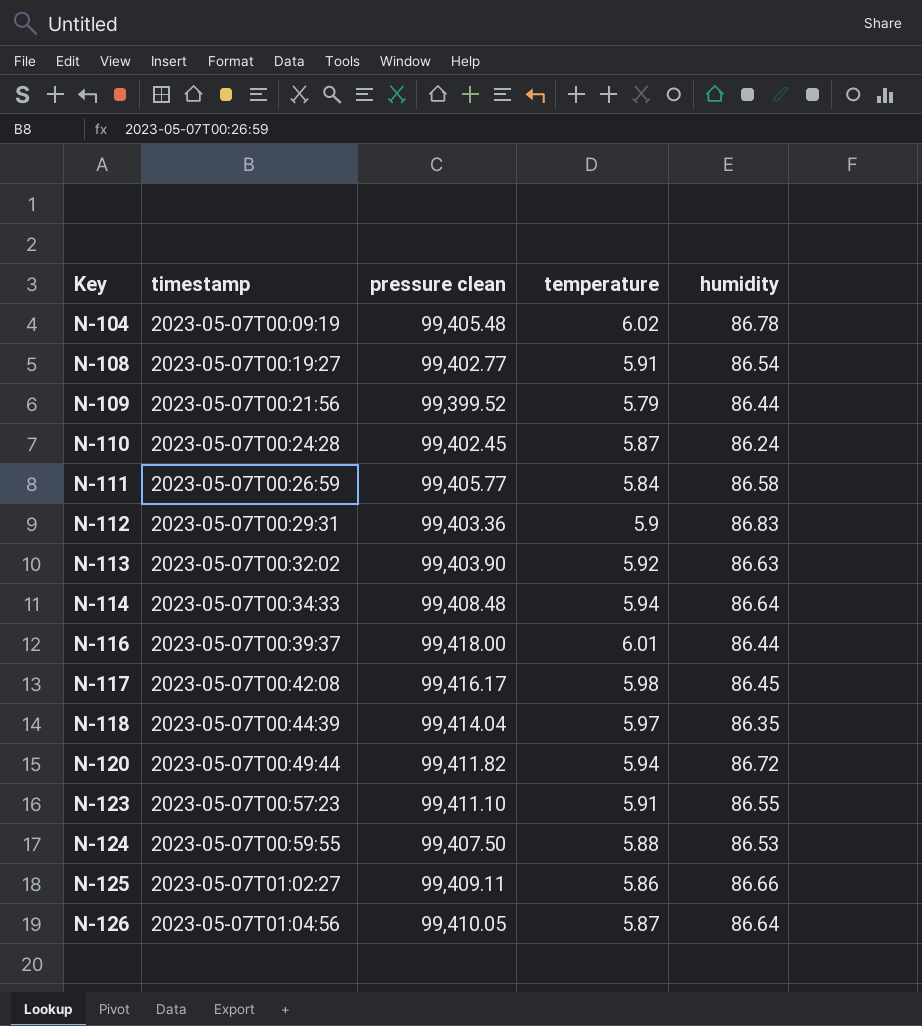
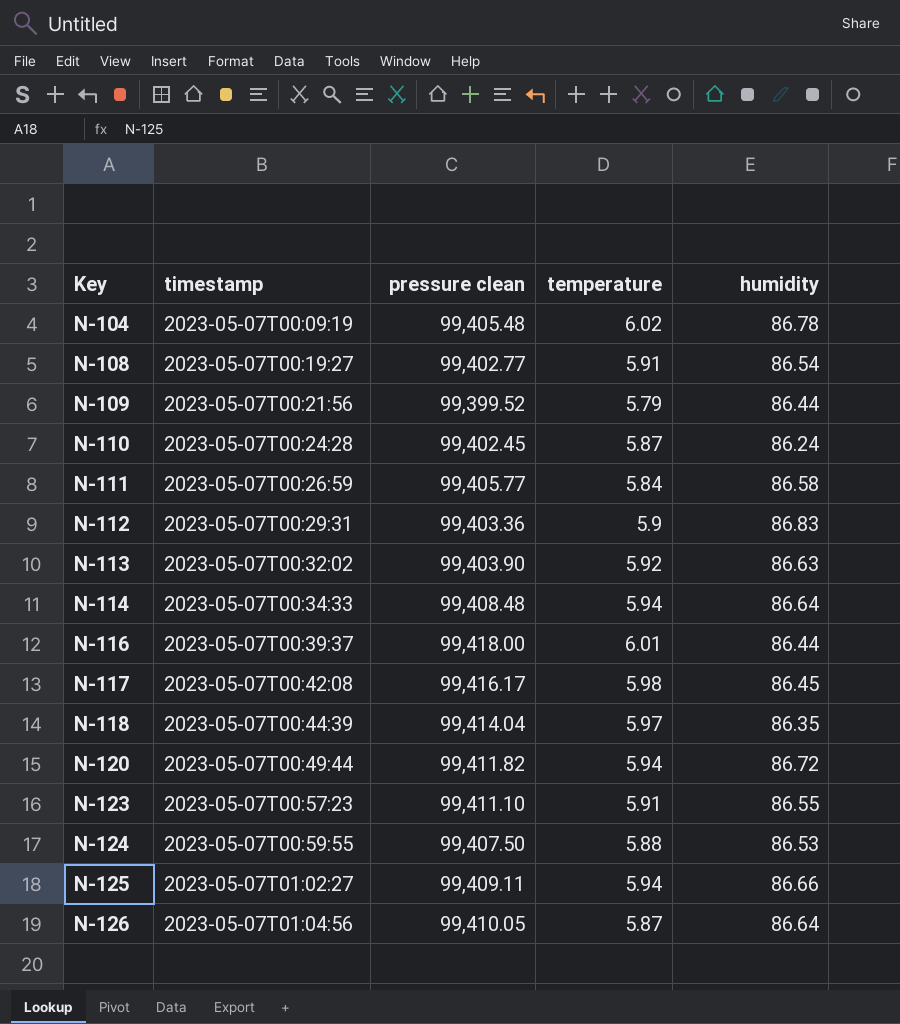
N-125 | temperature: 5.86 -> 5.94

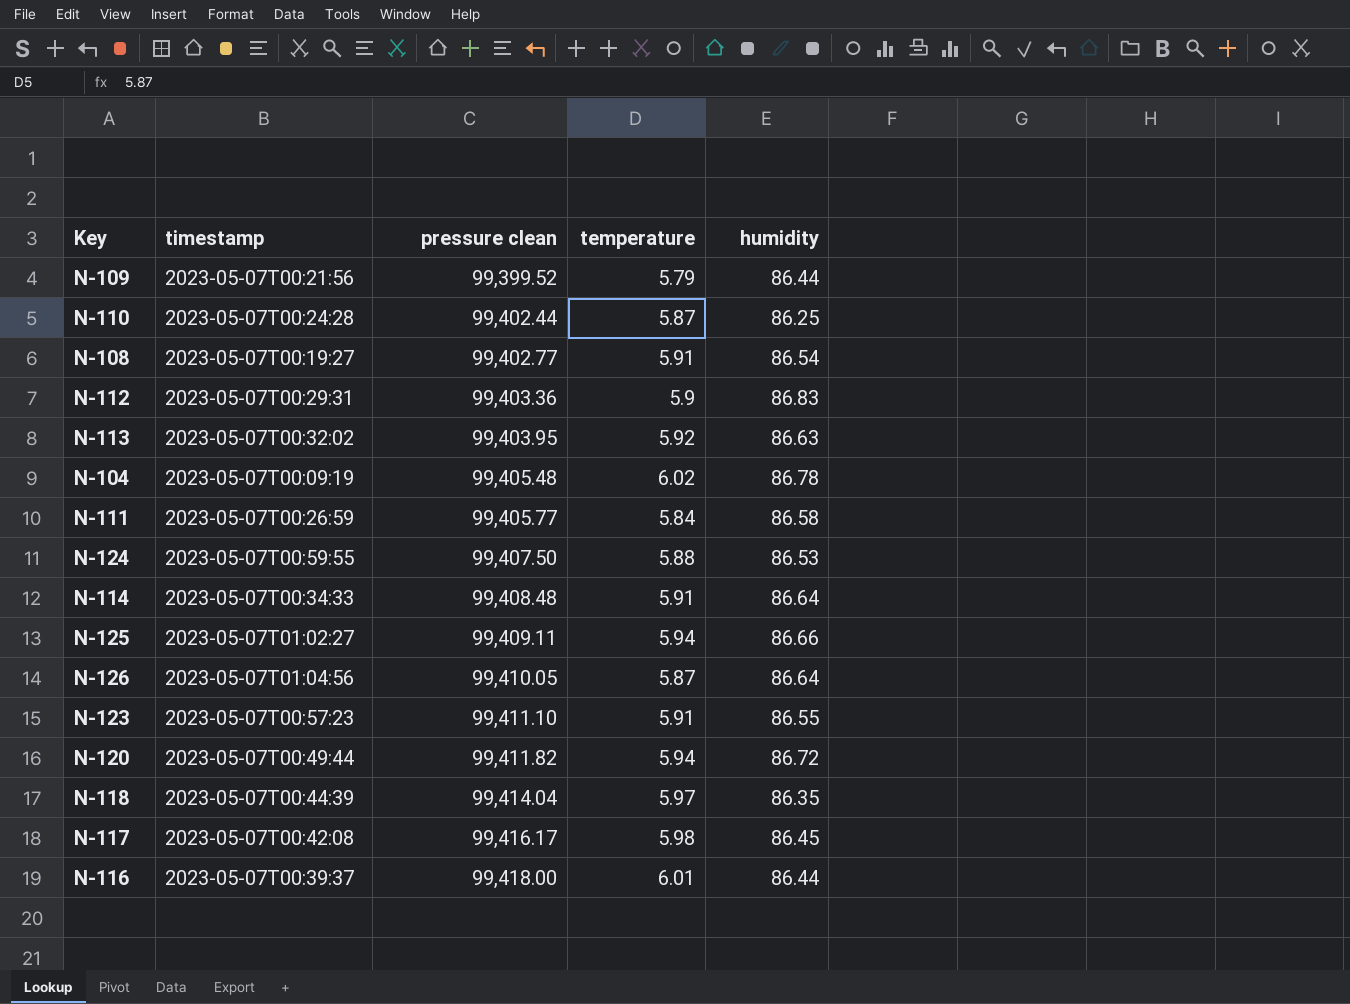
row order: Key ascending -> pressure clean ascending
N-110 | pressure clean: 99,402.45 -> 99,402.44
N-110 | humidity: 86.24 -> 86.25
N-113 | pressure clean: 99,403.90 -> 99,403.95
N-114 | temperature: 5.94 -> 5.91

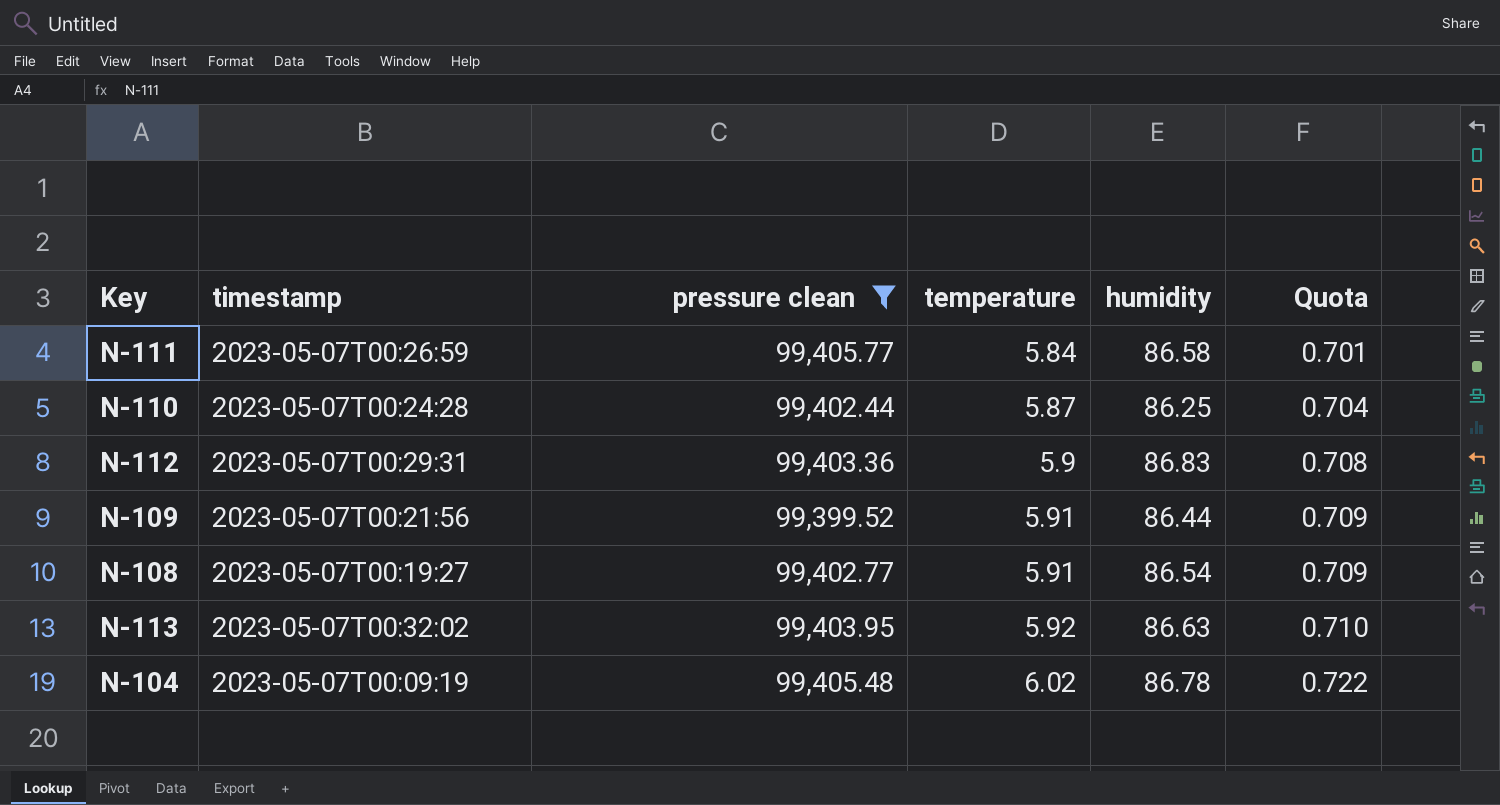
filter: none -> pressure clean <= 99,405.77
row order: pressure clean ascending -> temperature ascending
column Quota | formula: none -> [temperature] * 0.12
N-109 | temperature: 5.79 -> 5.91

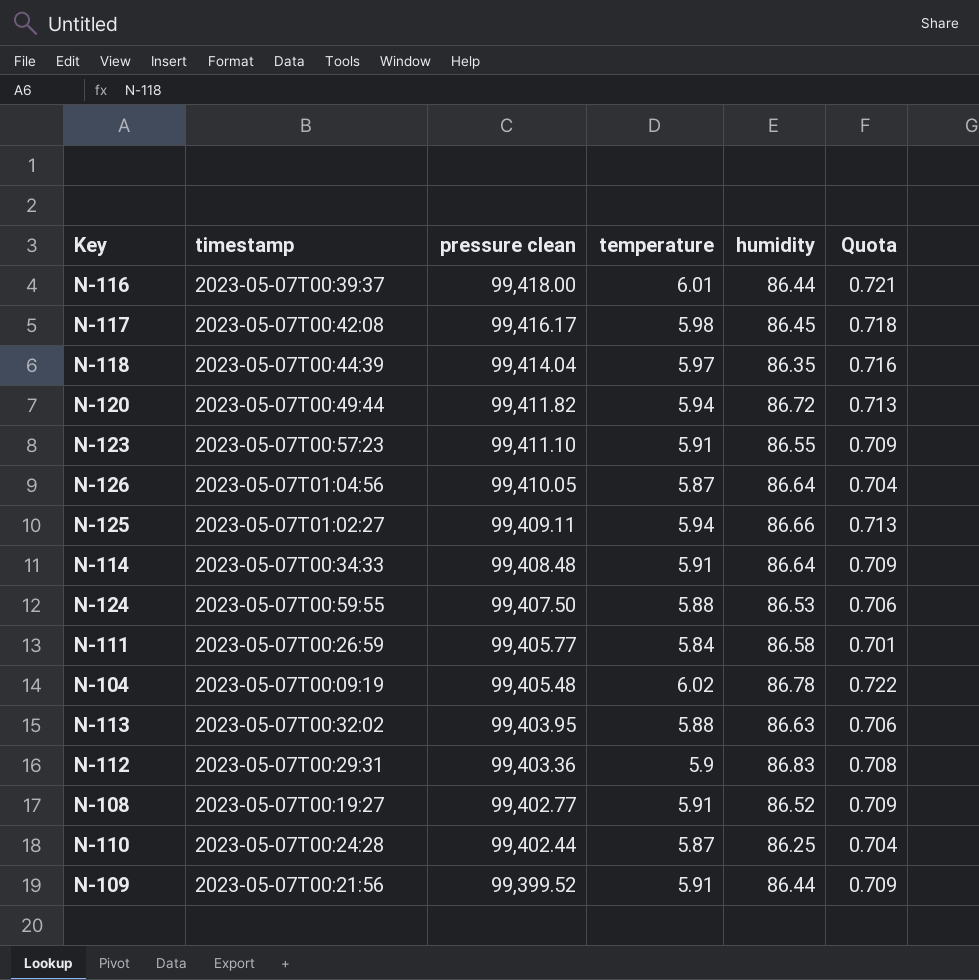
filter: pressure clean <= 99,405.77 -> none
row order: temperature ascending -> pressure clean descending
N-113 | temperature: 5.92 -> 5.88
N-113 | Quota: 0.710 -> 0.706
N-108 | humidity: 86.54 -> 86.52

